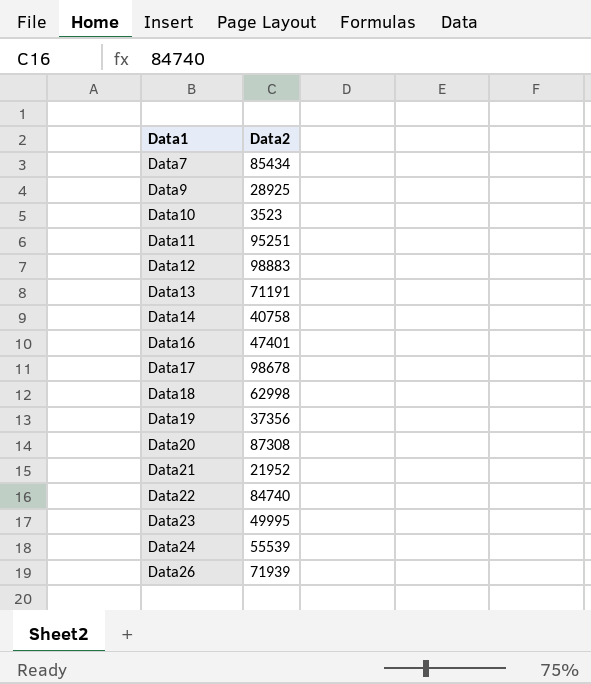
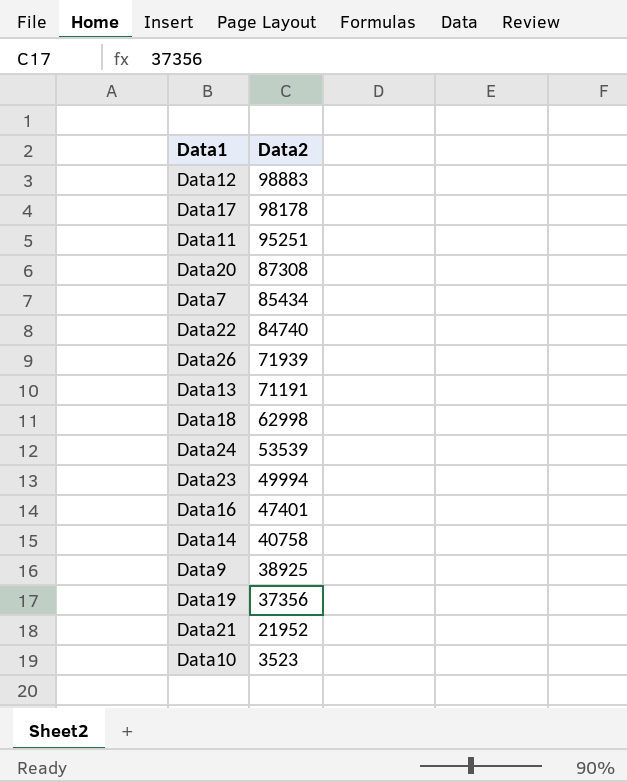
row order: Data1 ascending -> Data2 descending
Data17 | Data2: 98678 -> 98178
Data24 | Data2: 55539 -> 53539
Data23 | Data2: 49995 -> 49994
Data9 | Data2: 28925 -> 38925

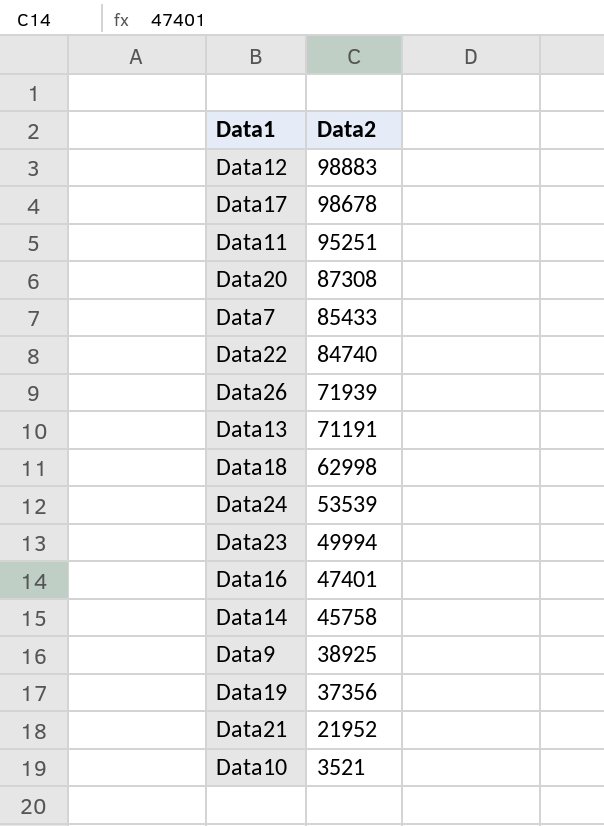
Data17 | Data2: 98178 -> 98678
Data7 | Data2: 85434 -> 85433
Data14 | Data2: 40758 -> 45758
Data10 | Data2: 3523 -> 3521

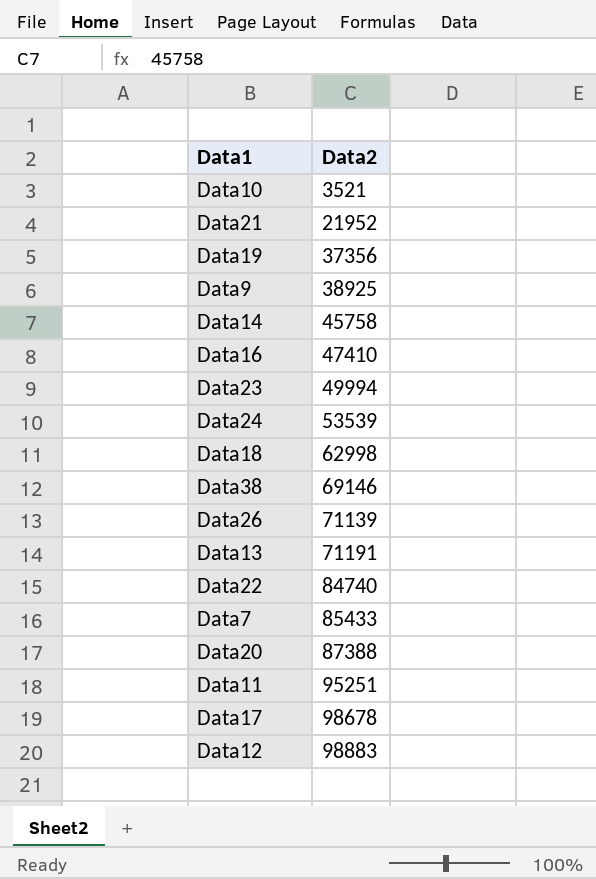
row order: Data2 descending -> Data2 ascending
Data16 | Data2: 47401 -> 47410
row Data38: none -> 69146
Data26 | Data2: 71939 -> 71139
Data20 | Data2: 87308 -> 87388

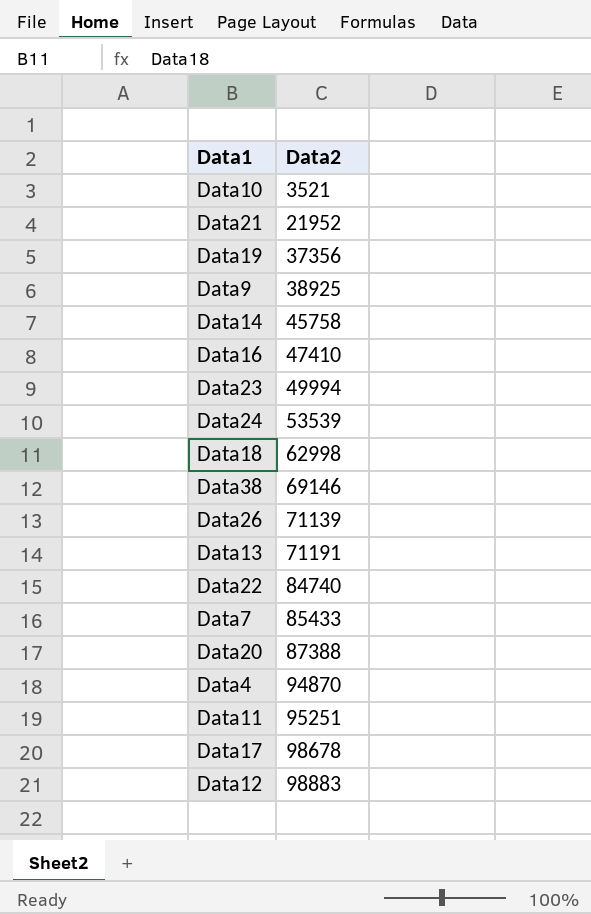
row Data4: none -> 94870

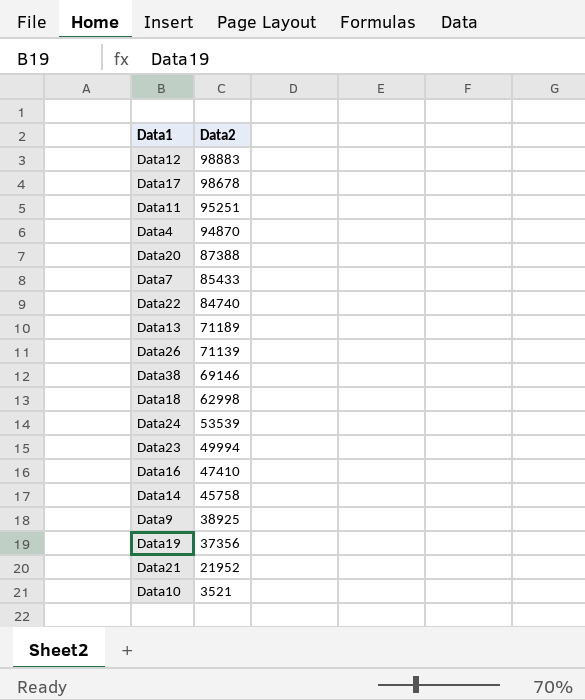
row order: Data2 ascending -> Data2 descending
Data13 | Data2: 71191 -> 71189

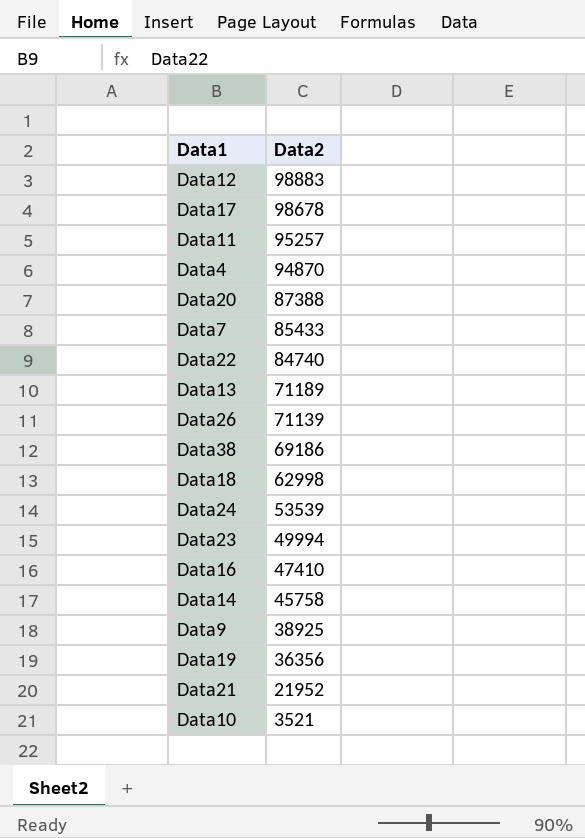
Data11 | Data2: 95251 -> 95257
Data38 | Data2: 69146 -> 69186
Data19 | Data2: 37356 -> 36356

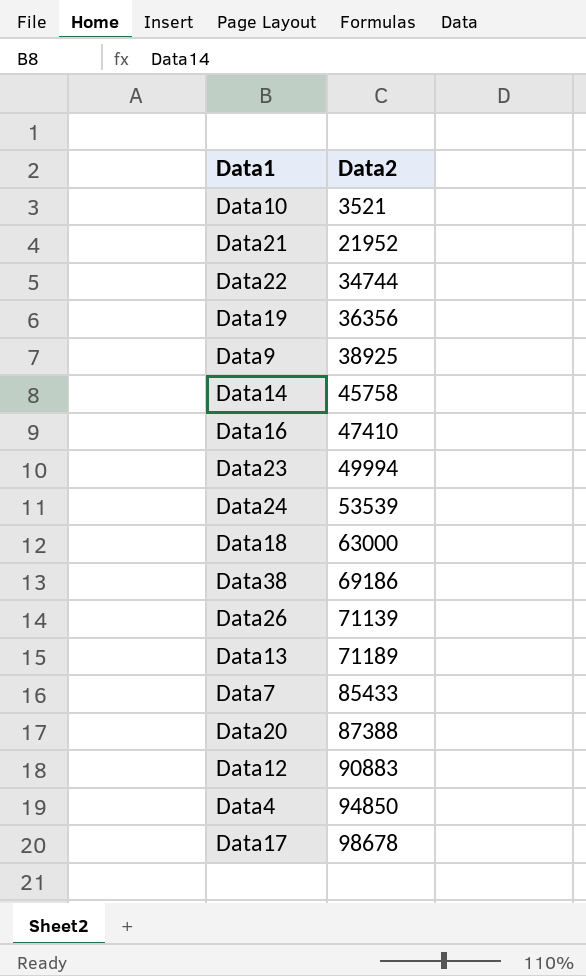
row order: Data2 descending -> Data2 ascending
row Data11: 95257 -> none
Data22 | Data2: 84740 -> 34744
Data18 | Data2: 62998 -> 63000
Data12 | Data2: 98883 -> 90883
Data4 | Data2: 94870 -> 94850

